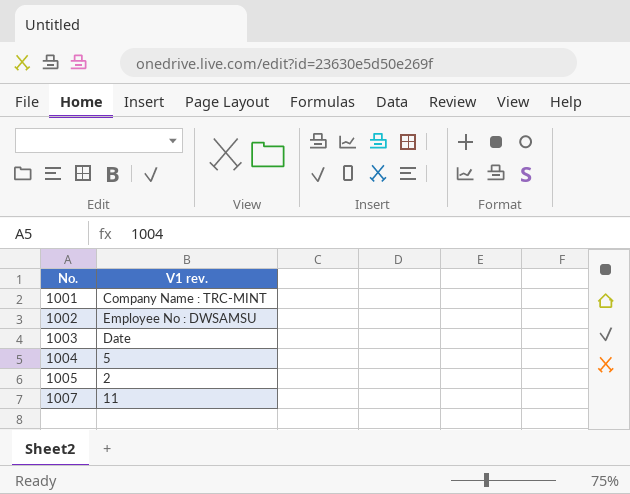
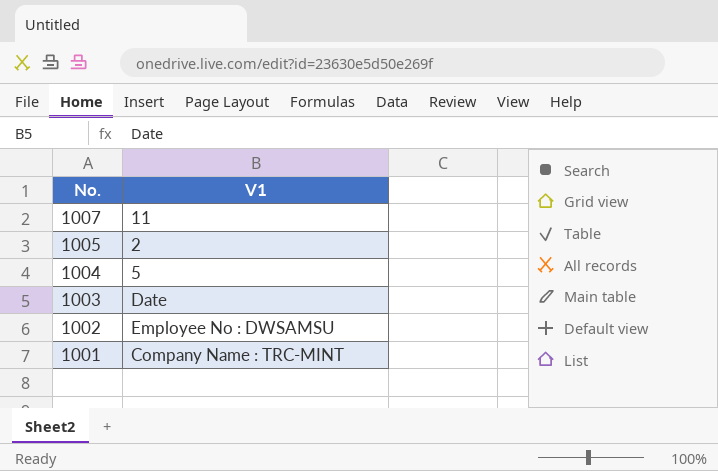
row order: No. ascending -> No. descending
column name: V1 rev. -> V1

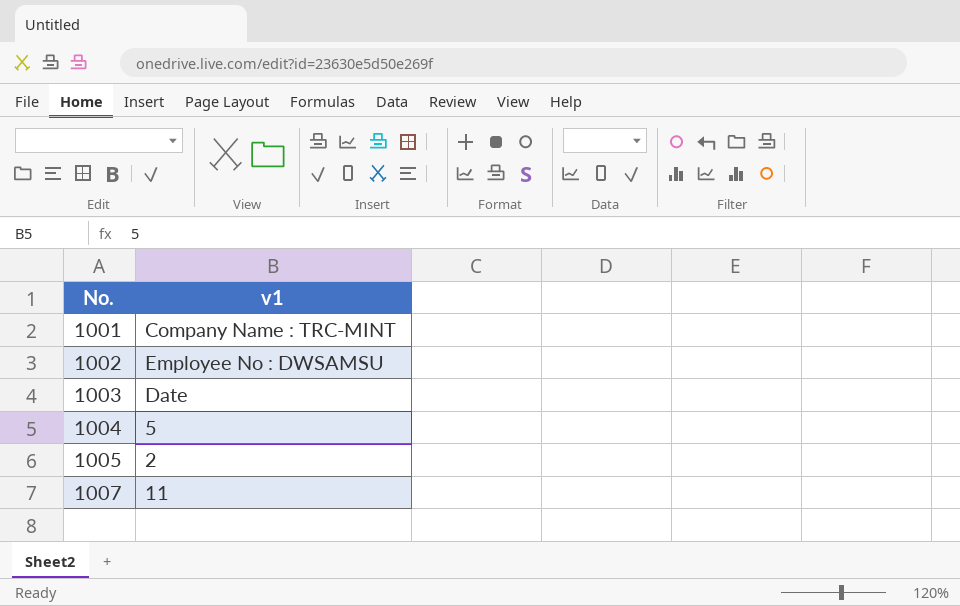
row order: No. descending -> No. ascending
column name: V1 -> v1

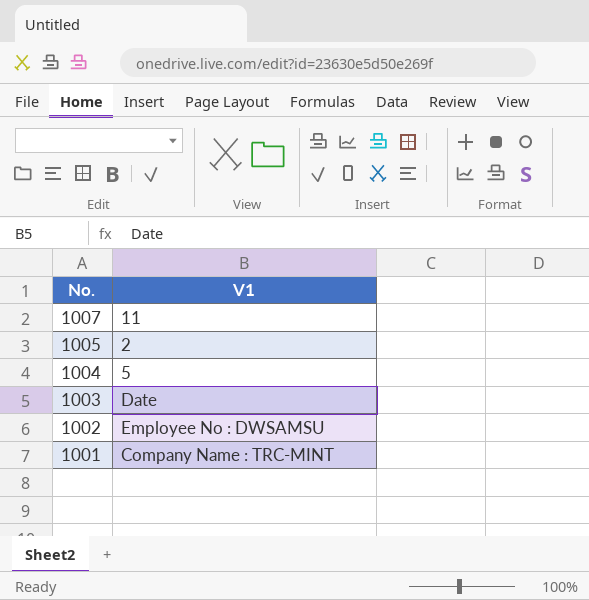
row order: No. ascending -> No. descending
column name: v1 -> V1

